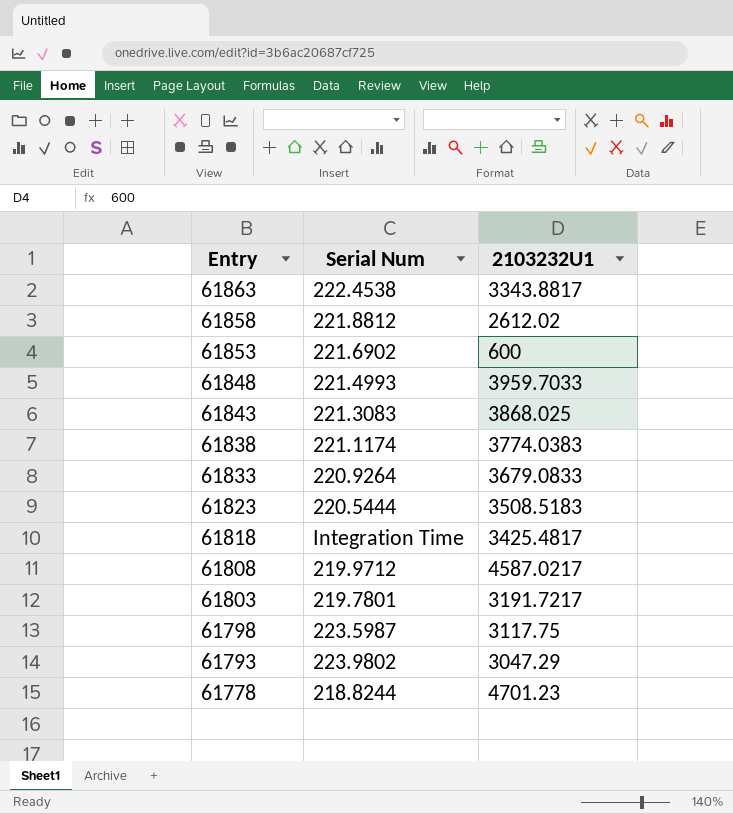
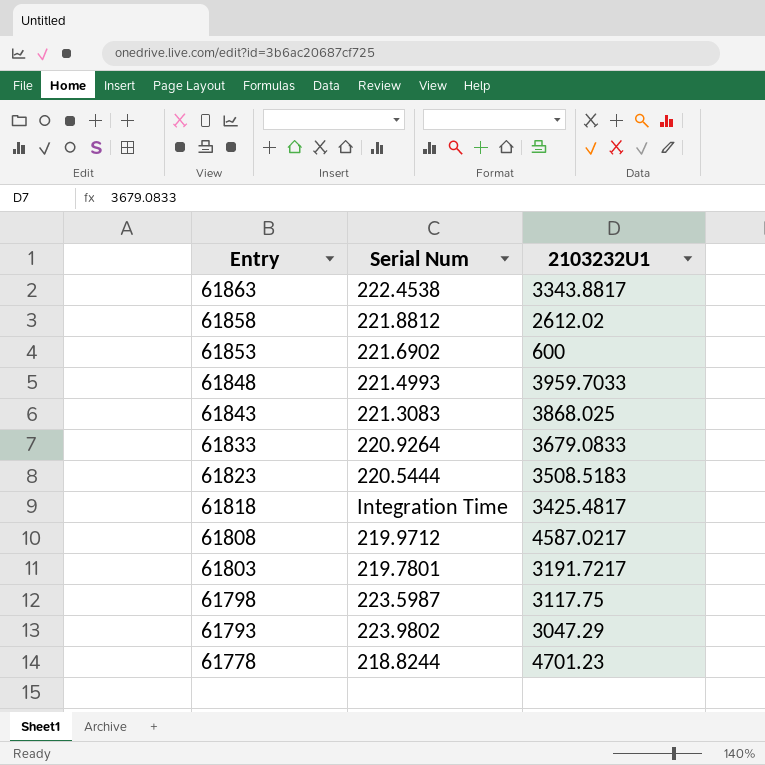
row 61838: 221.1174 | 3774.0383 -> none

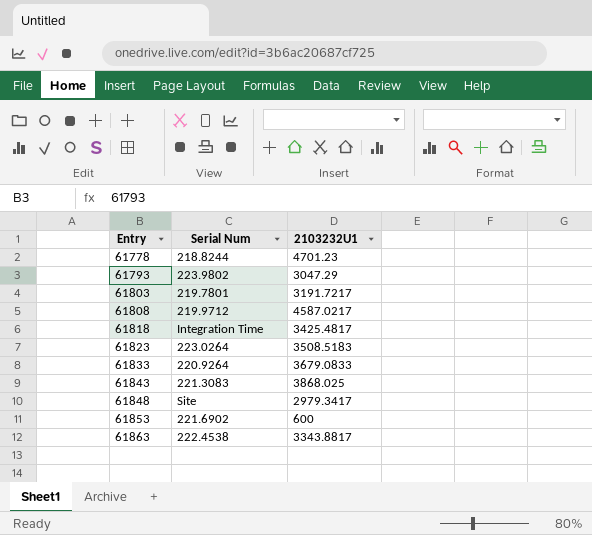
row order: Entry descending -> Entry ascending
row 61858: 221.8812 | 2612.02 -> none
row 61798: 223.5987 | 3117.75 -> none
61823 | Serial Num: 220.5444 -> 223.0264
61848 | Serial Num: 221.4993 -> Site
61848 | 2103232U1: 3959.7033 -> 2979.3417

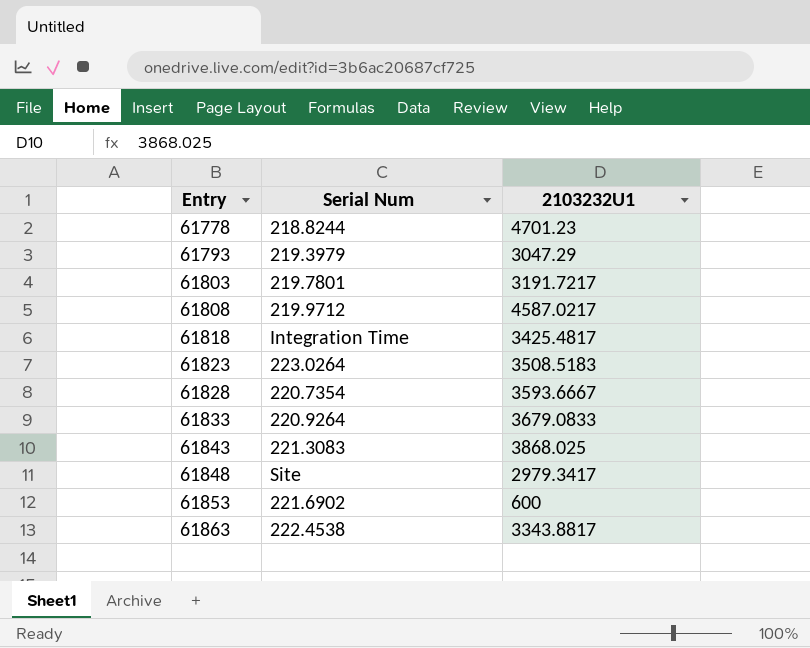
61793 | Serial Num: 223.9802 -> 219.3979
row 61828: none -> 220.7354 | 3593.6667

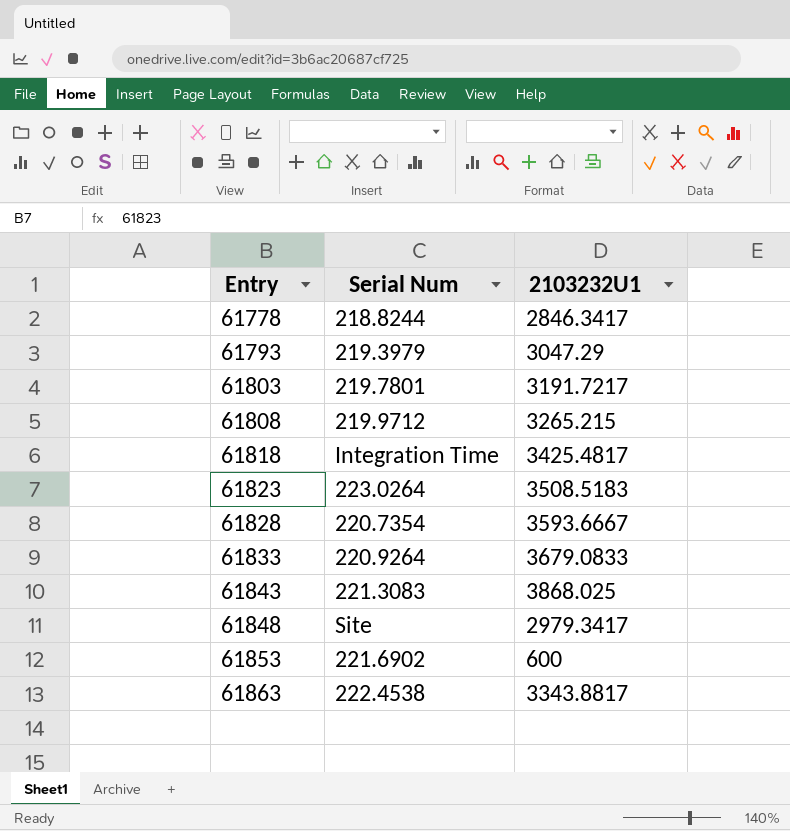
61778 | 2103232U1: 4701.23 -> 2846.3417
61808 | 2103232U1: 4587.0217 -> 3265.215

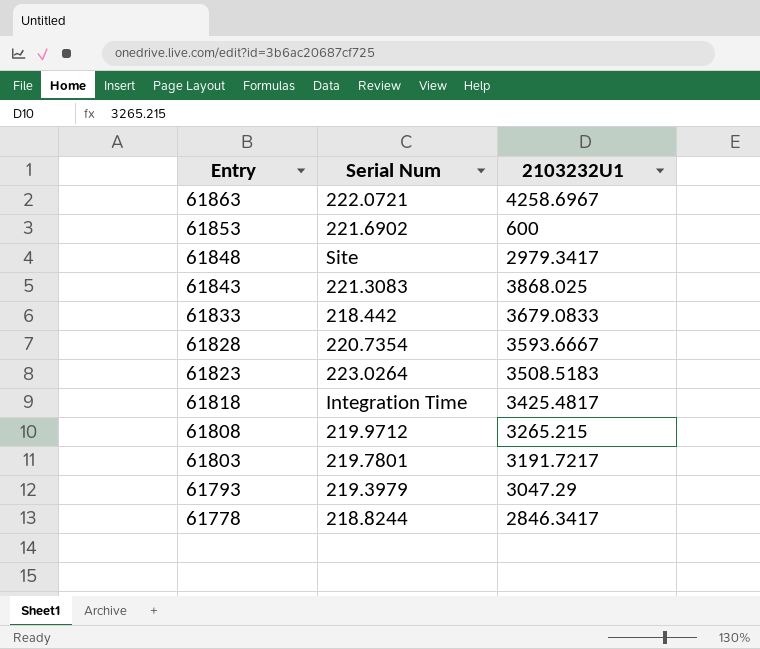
row order: Entry ascending -> Entry descending
61863 | Serial Num: 222.4538 -> 222.0721
61863 | 2103232U1: 3343.8817 -> 4258.6967
61833 | Serial Num: 220.9264 -> 218.442

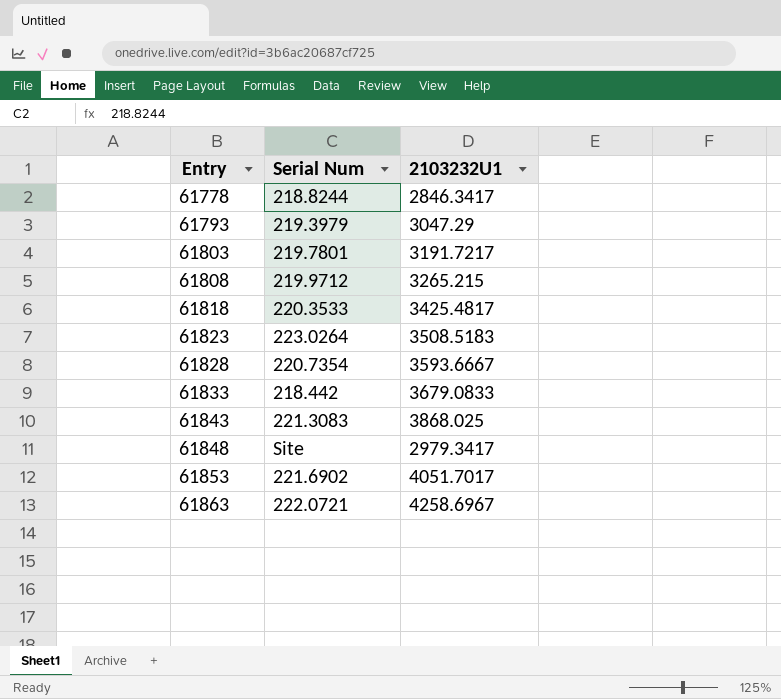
row order: Entry descending -> Entry ascending
61818 | Serial Num: Integration Time -> 220.3533
61853 | 2103232U1: 600 -> 4051.7017

